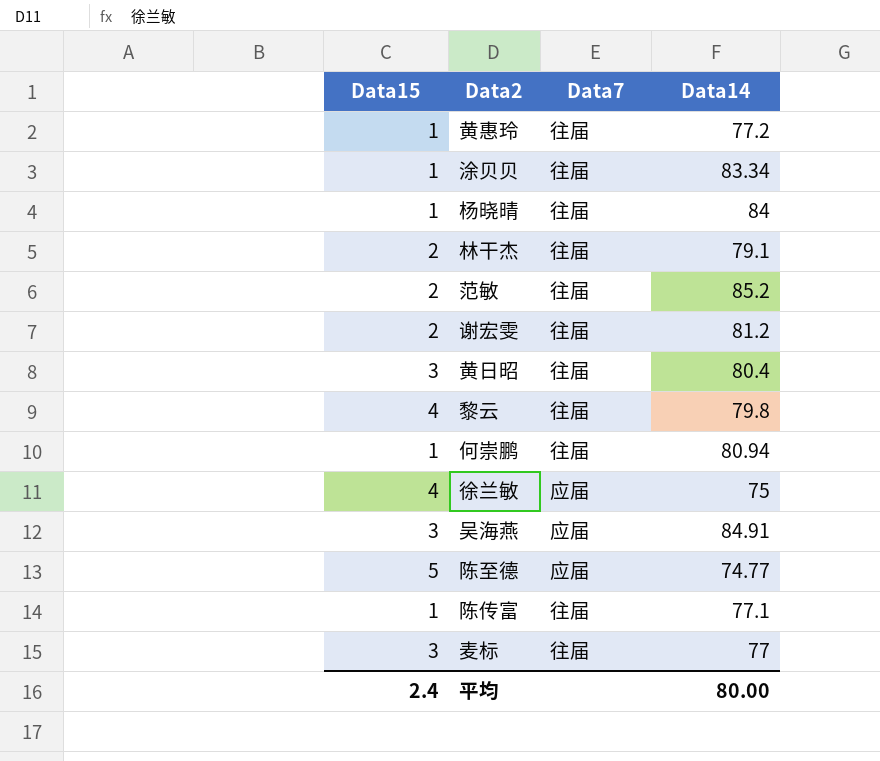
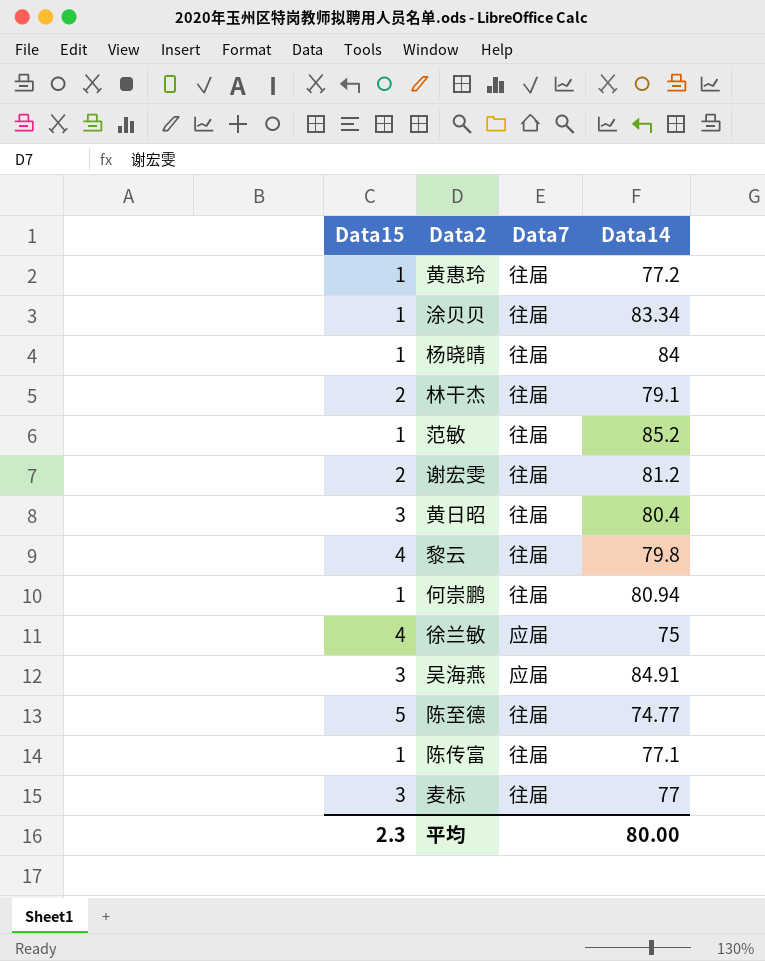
范敏 | Data15: 2 -> 1
陈至德 | Data7: 应届 -> 往届
平均 | Data15: 2.4 -> 2.3

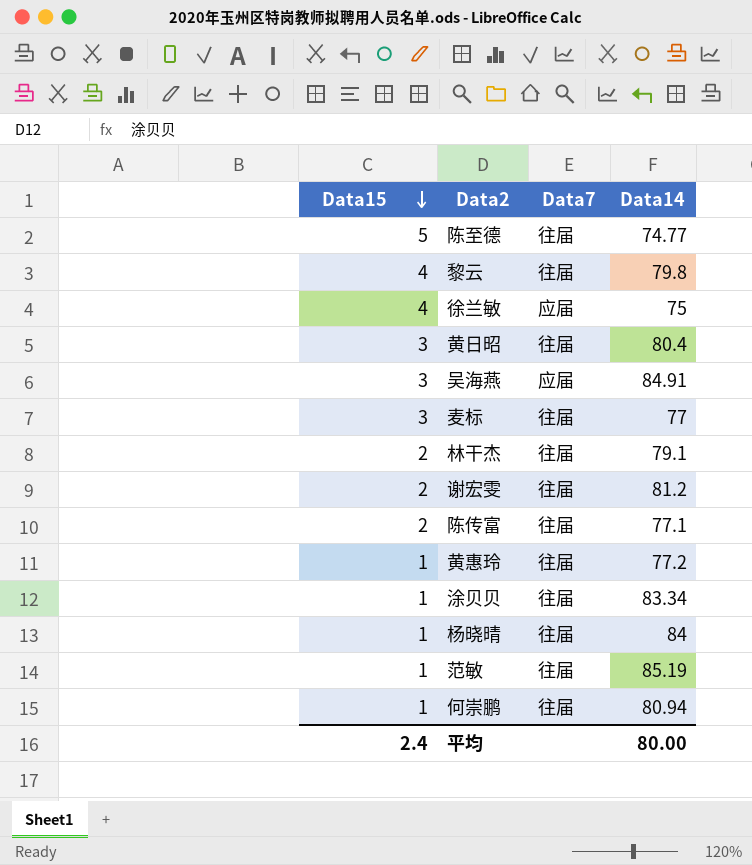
row order: none -> Data15 descending
陈传富 | Data15: 1 -> 2
范敏 | Data14: 85.2 -> 85.19
平均 | Data15: 2.3 -> 2.4

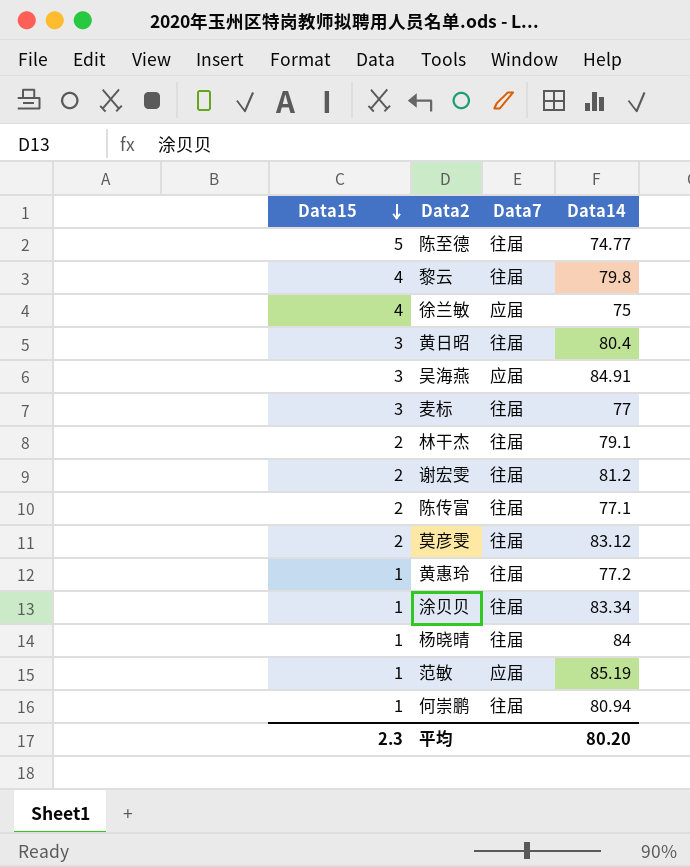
row 莫彦雯: none -> 2 | 往届 | 83.12
范敏 | Data7: 往届 -> 应届
平均 | Data15: 2.4 -> 2.3
平均 | Data14: 80.00 -> 80.20

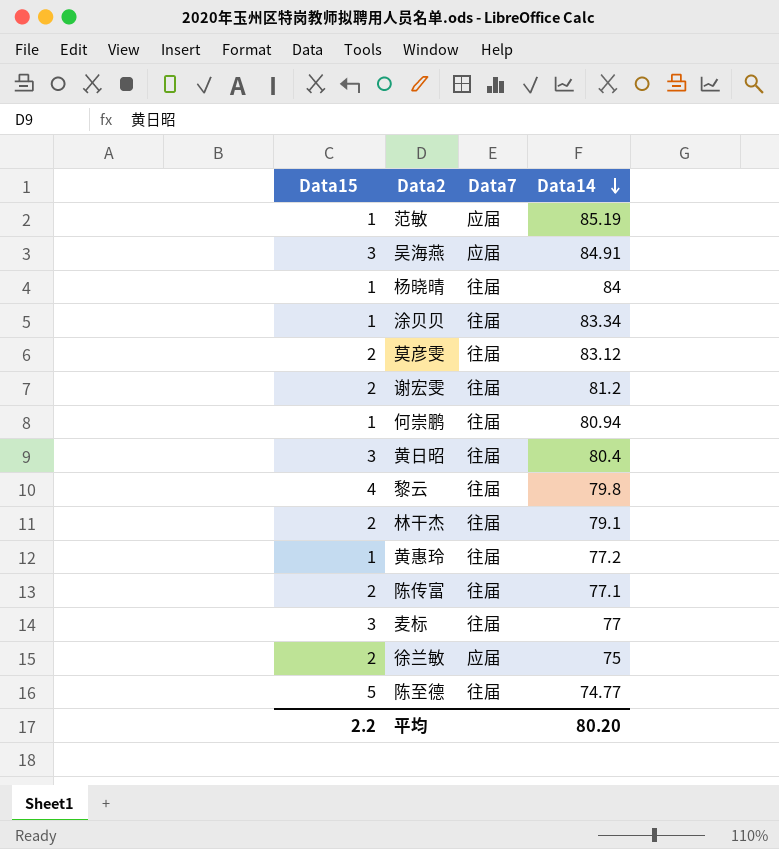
row order: Data15 descending -> Data14 descending
徐兰敏 | Data15: 4 -> 2
平均 | Data15: 2.3 -> 2.2

